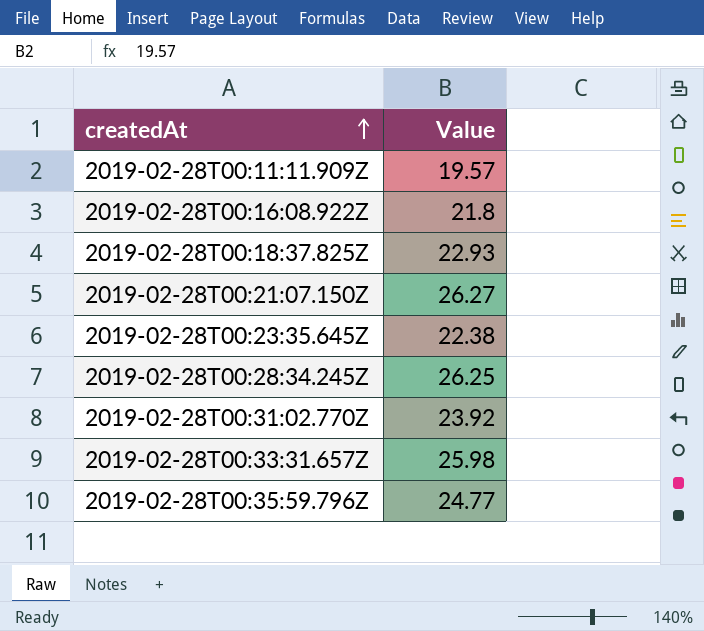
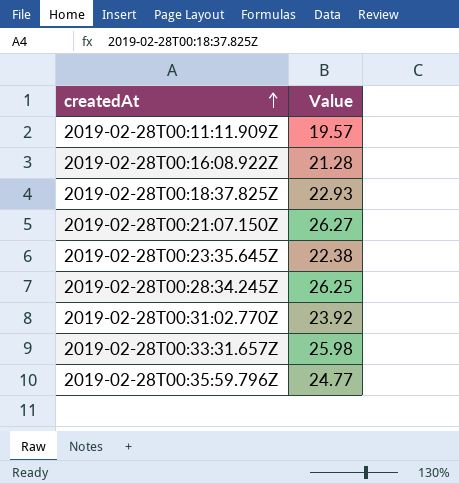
2019-02-28T00:16:08.922Z | Value: 21.8 -> 21.28

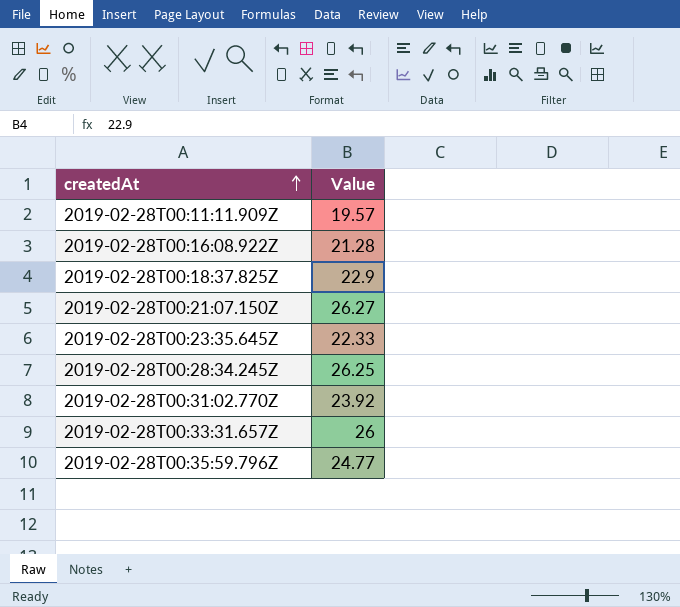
2019-02-28T00:18:37.825Z | Value: 22.93 -> 22.9
2019-02-28T00:23:35.645Z | Value: 22.38 -> 22.33
2019-02-28T00:33:31.657Z | Value: 25.98 -> 26

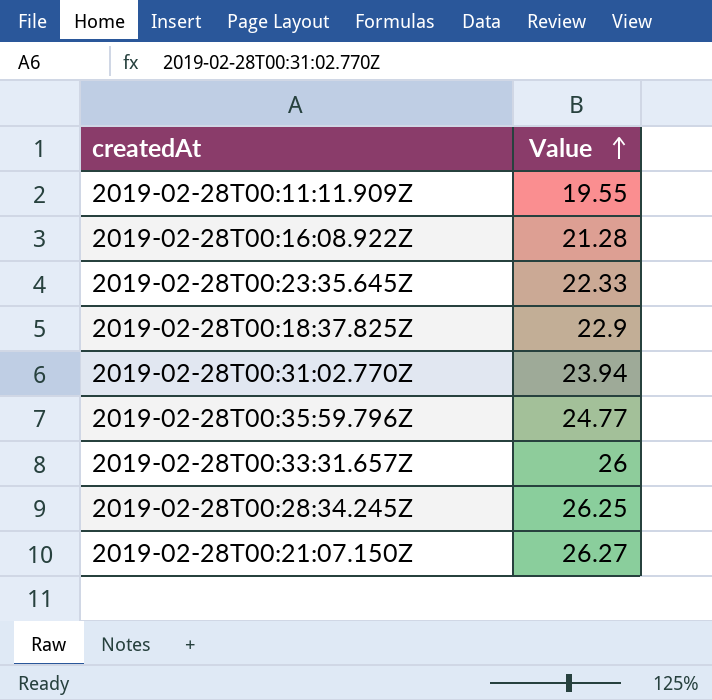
row order: createdAt ascending -> Value ascending
2019-02-28T00:11:11.909Z | Value: 19.57 -> 19.55
2019-02-28T00:31:02.770Z | Value: 23.92 -> 23.94

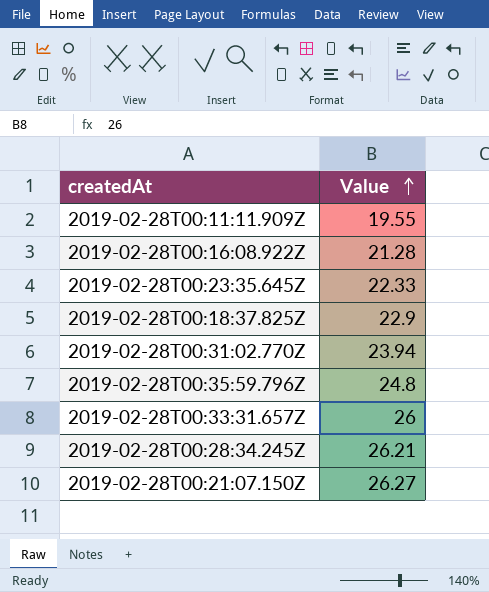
2019-02-28T00:35:59.796Z | Value: 24.77 -> 24.8
2019-02-28T00:28:34.245Z | Value: 26.25 -> 26.21

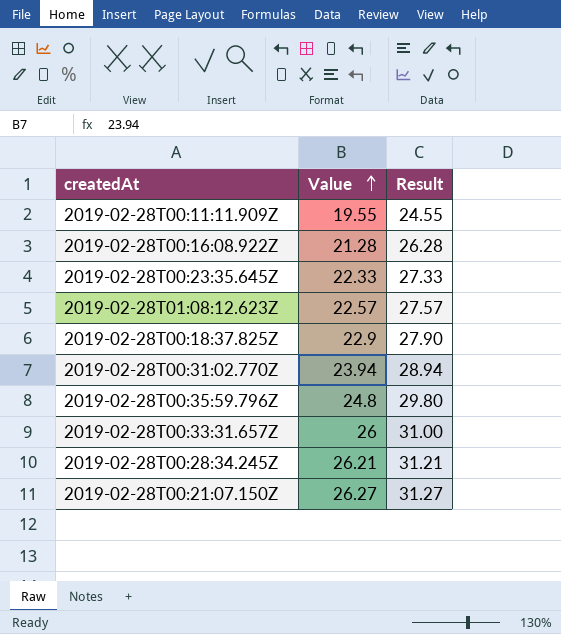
column Result | formula: none -> [Value] + 5
row 2019-02-28T01:08:12.623Z: none -> 22.57 | 27.57

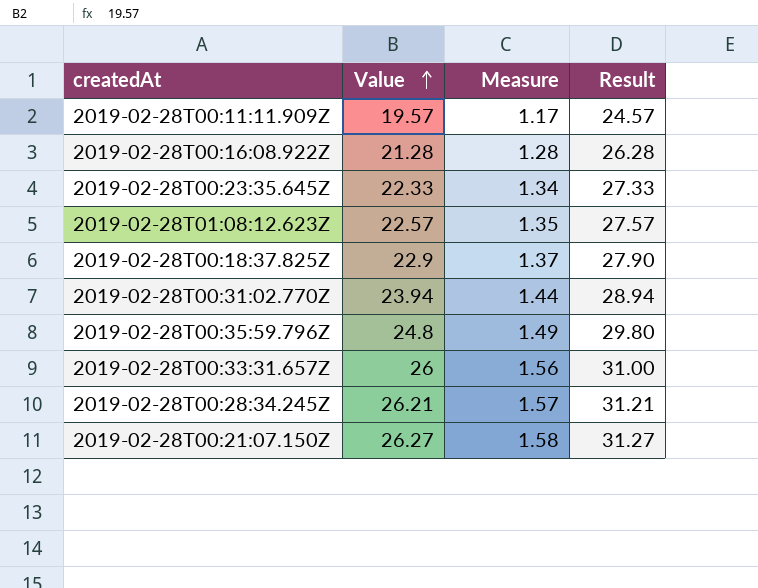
column Measure | formula: none -> [Value] * 0.06
2019-02-28T00:11:11.909Z | Value: 19.55 -> 19.57
2019-02-28T00:11:11.909Z | Result: 24.55 -> 24.57

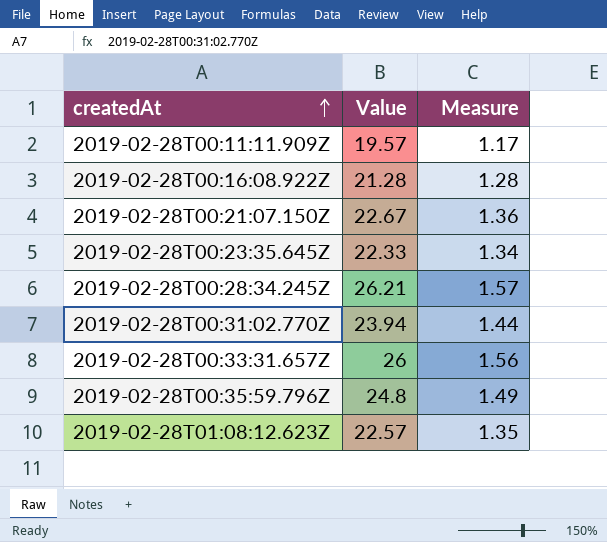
row order: Value ascending -> createdAt ascending
column Result | formula: [Value] + 5 -> none
row 2019-02-28T00:18:37.825Z: 22.9 | 1.37 | 27.90 -> none
2019-02-28T00:21:07.150Z | Value: 26.27 -> 22.67
2019-02-28T00:21:07.150Z | Measure: 1.58 -> 1.36

